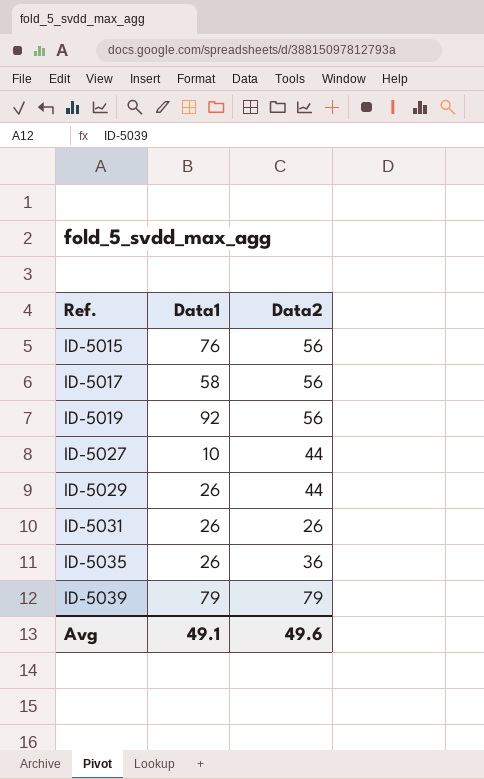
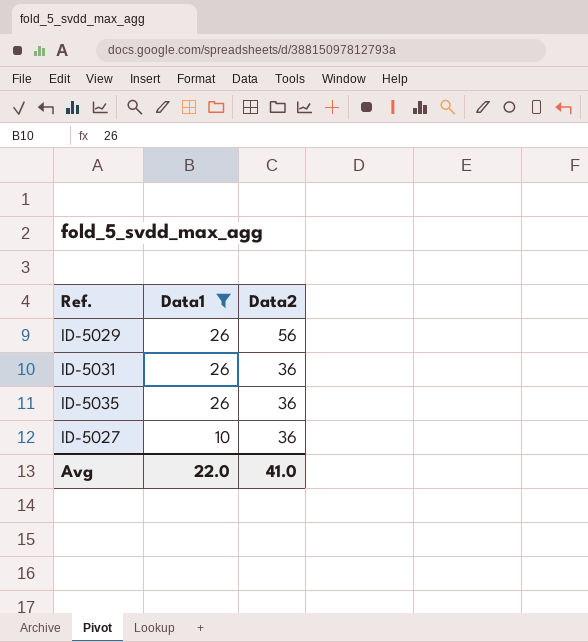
filter: none -> Data1 <= 26
row order: Ref. ascending -> Data1 descending
ID-5029 | Data2: 44 -> 56
ID-5031 | Data2: 26 -> 36
ID-5027 | Data2: 44 -> 36
Avg | Data1: 49.1 -> 22.0
Avg | Data2: 49.6 -> 41.0

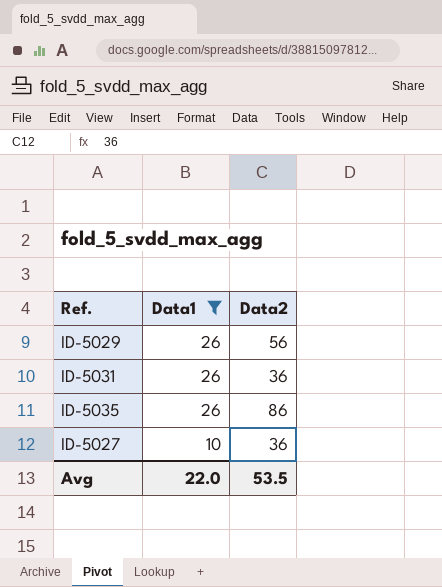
ID-5035 | Data2: 36 -> 86
Avg | Data2: 41.0 -> 53.5

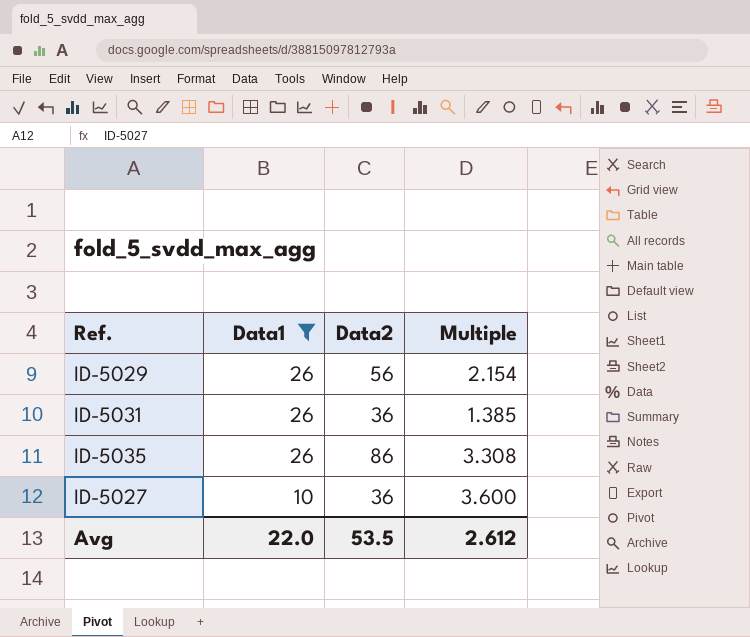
column Multiple | formula: none -> [Data2] / [Data1]

